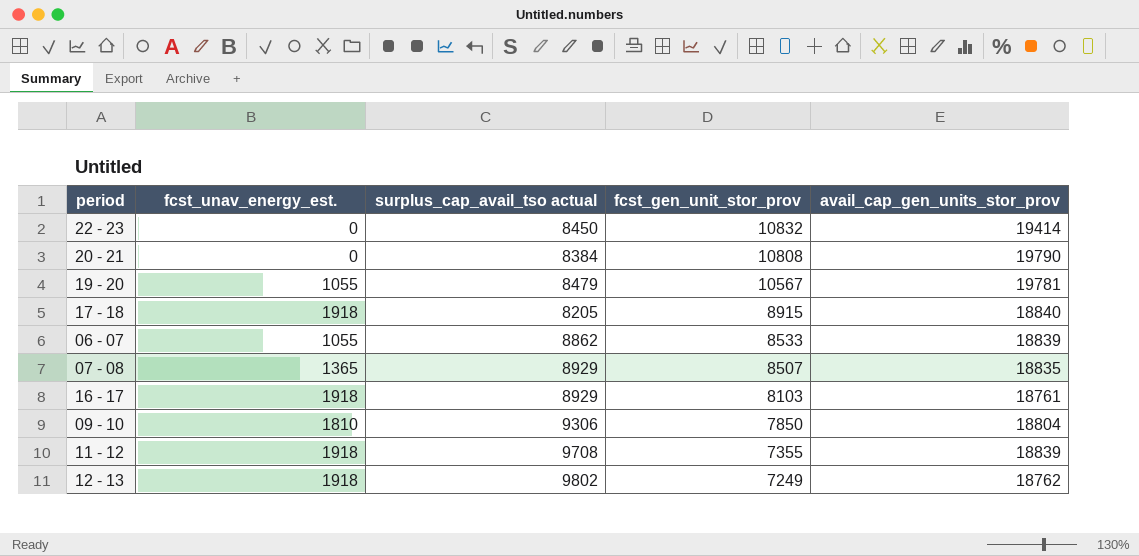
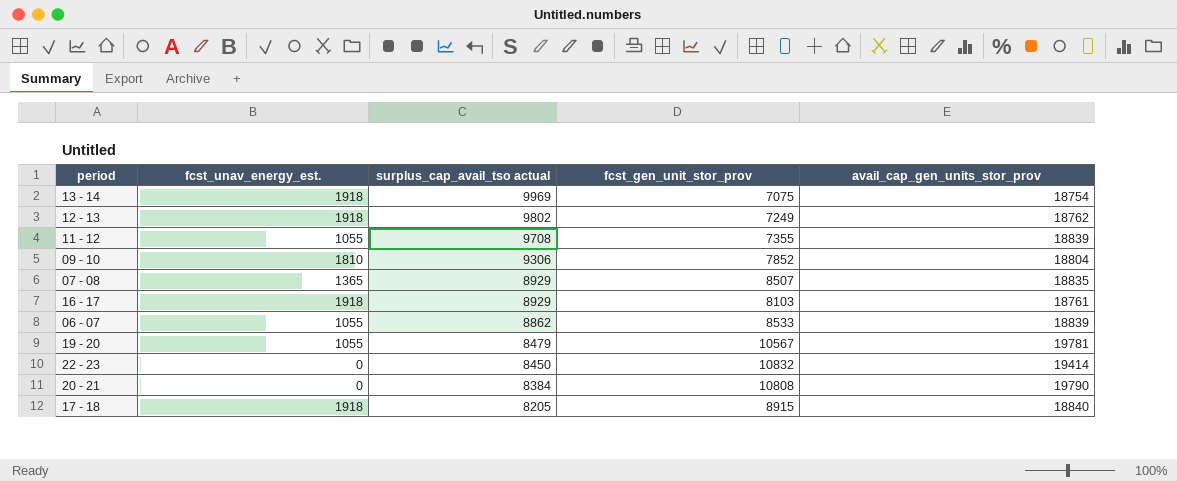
row order: fcst_gen_unit_stor_prov descending -> surplus_cap_avail_tso actual descending
row 13 - 14: none -> 1918 | 9969 | 7075 | 18754
11 - 12 | fcst_unav_energy_est.: 1918 -> 1055
09 - 10 | fcst_gen_unit_stor_prov: 7850 -> 7852

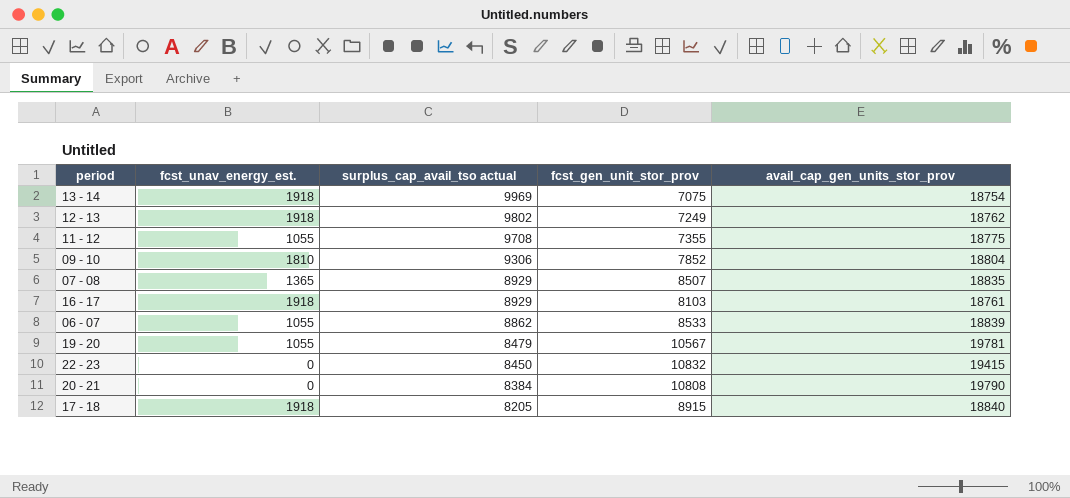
11 - 12 | avail_cap_gen_units_stor_prov: 18839 -> 18775
22 - 23 | avail_cap_gen_units_stor_prov: 19414 -> 19415

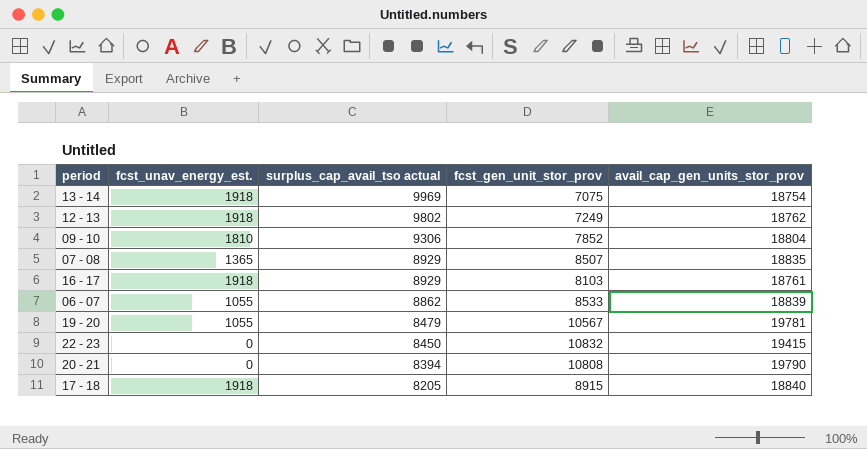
row 11 - 12: 1055 | 9708 | 7355 | 18775 -> none
20 - 21 | surplus_cap_avail_tso actual: 8384 -> 8394

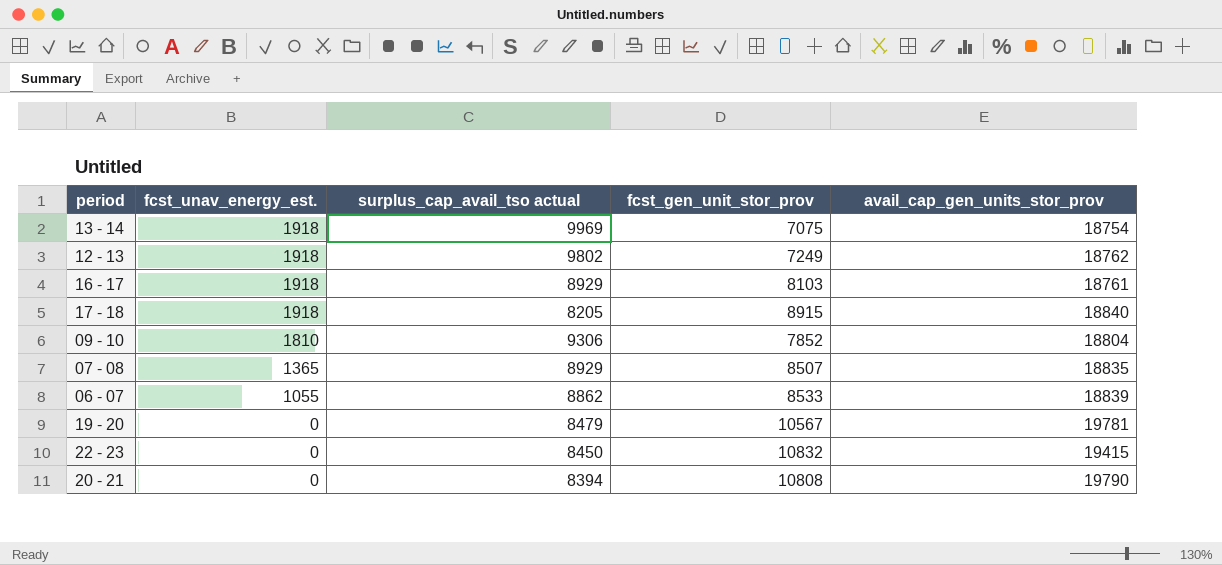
row order: surplus_cap_avail_tso actual descending -> fcst_unav_energy_est. descending
19 - 20 | fcst_unav_energy_est.: 1055 -> 0

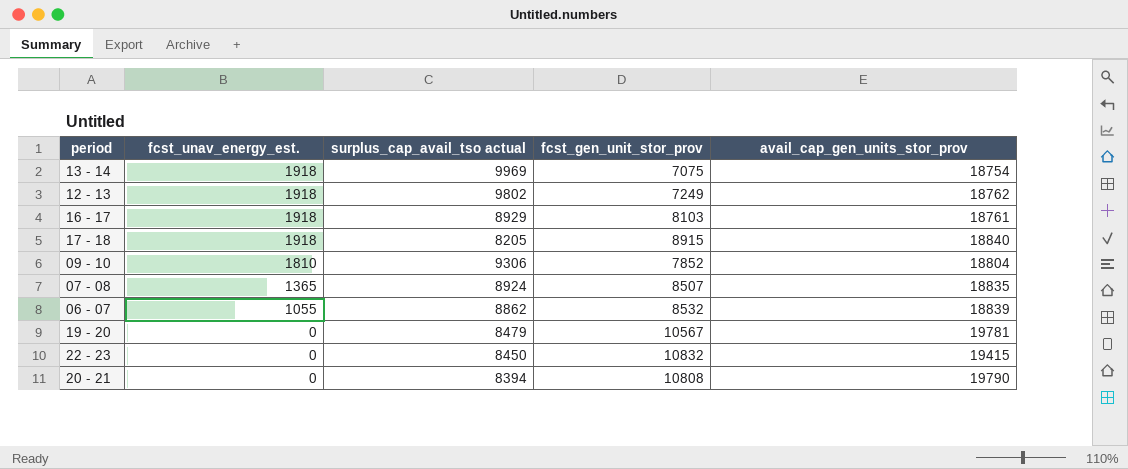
07 - 08 | surplus_cap_avail_tso actual: 8929 -> 8924
06 - 07 | fcst_gen_unit_stor_prov: 8533 -> 8532

